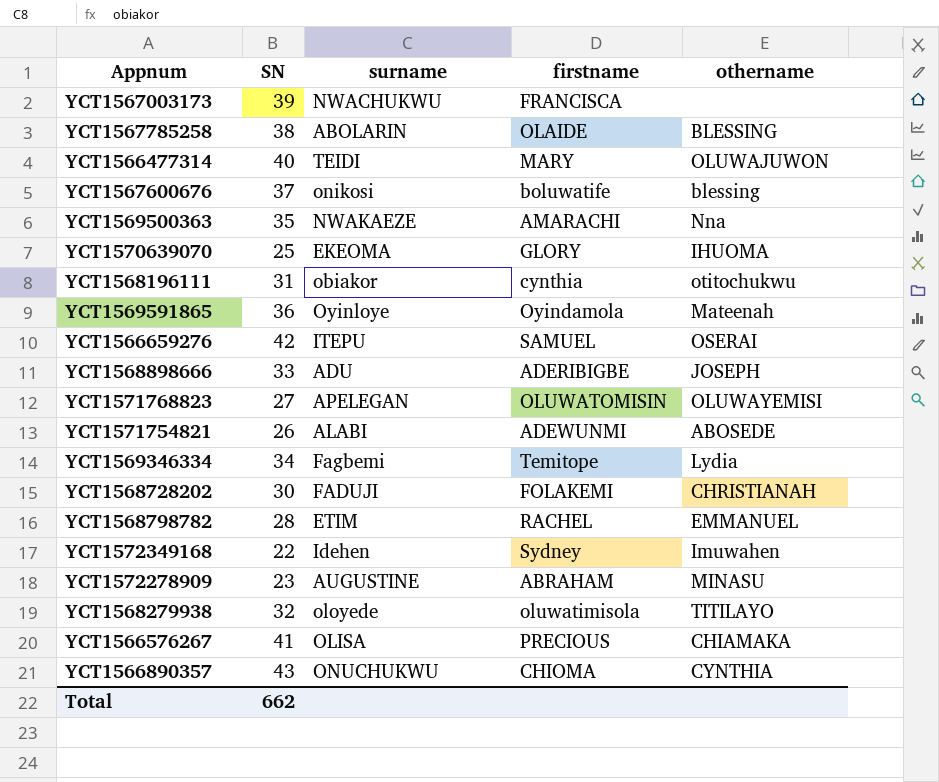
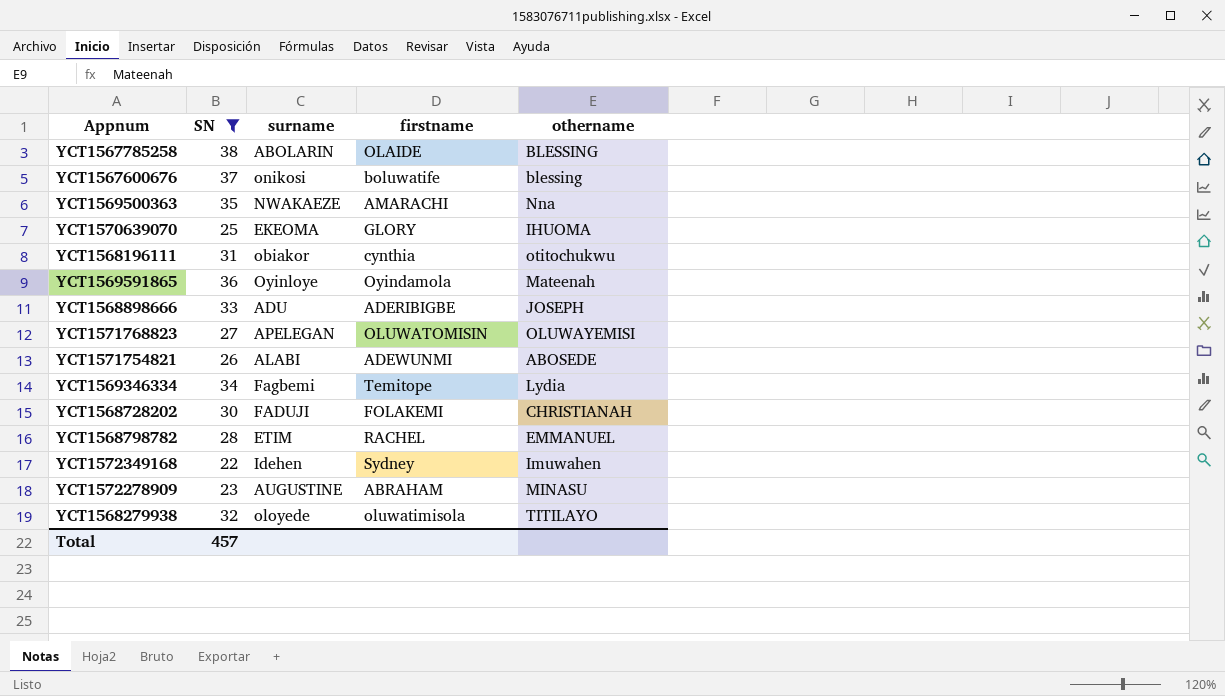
filter: none -> SN <= 38
Total | SN: 662 -> 457

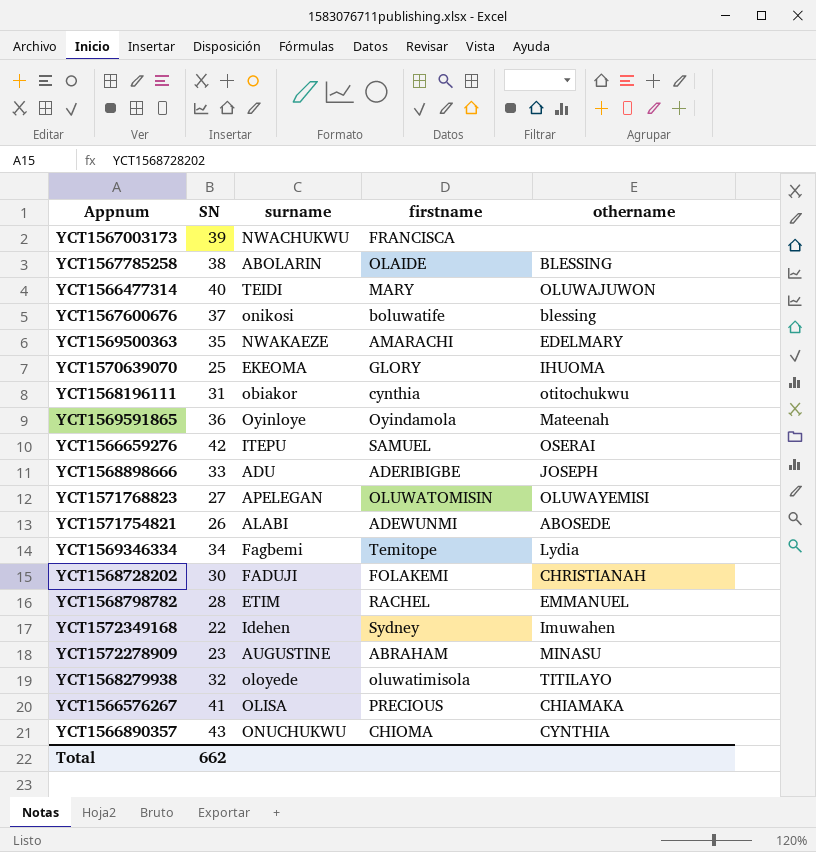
filter: SN <= 38 -> none
YCT1569500363 | othername: Nna -> EDELMARY
Total | SN: 457 -> 662

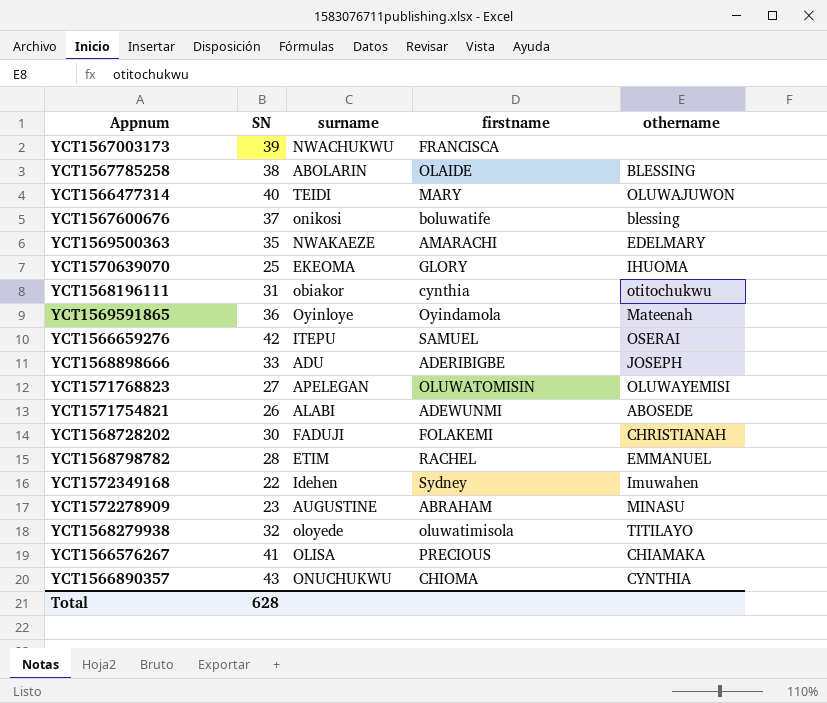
row YCT1569346334: 34 | Fagbemi | Temitope | Lydia -> none
Total | SN: 662 -> 628

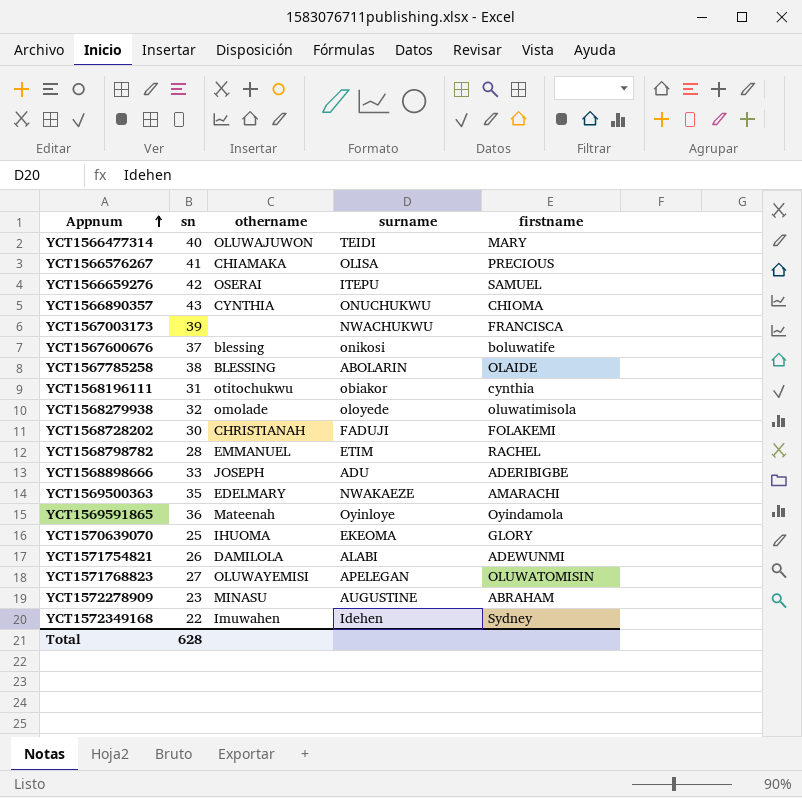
row order: none -> Appnum ascending
column name: SN -> sn
column othername | position: 5 -> 3
YCT1568279938 | othername: TITILAYO -> omolade
YCT1571754821 | othername: ABOSEDE -> DAMILOLA

